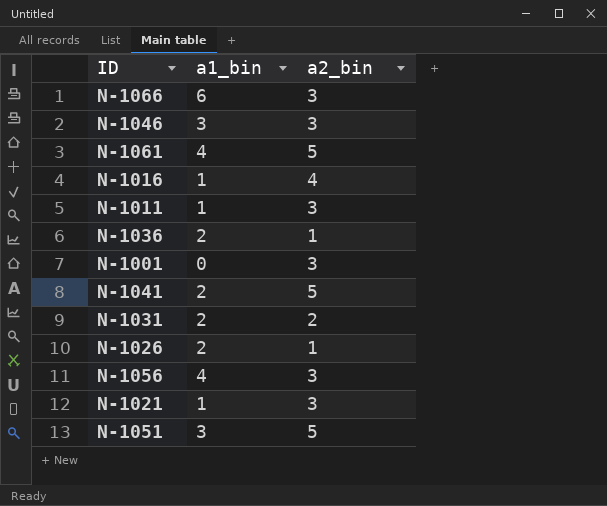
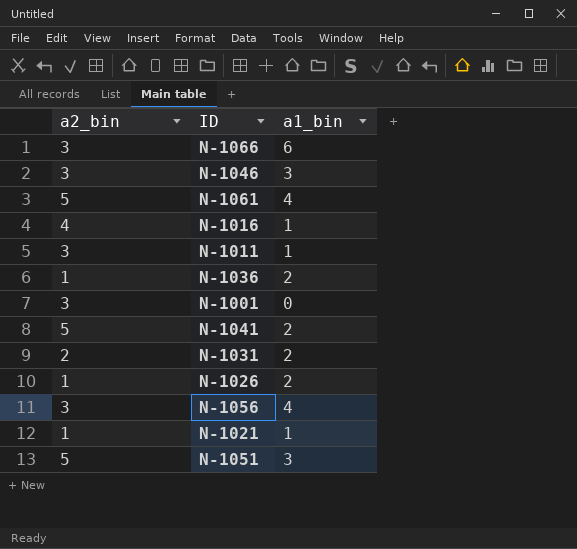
column a2_bin | position: 3 -> 1
N-1021 | a2_bin: 3 -> 1

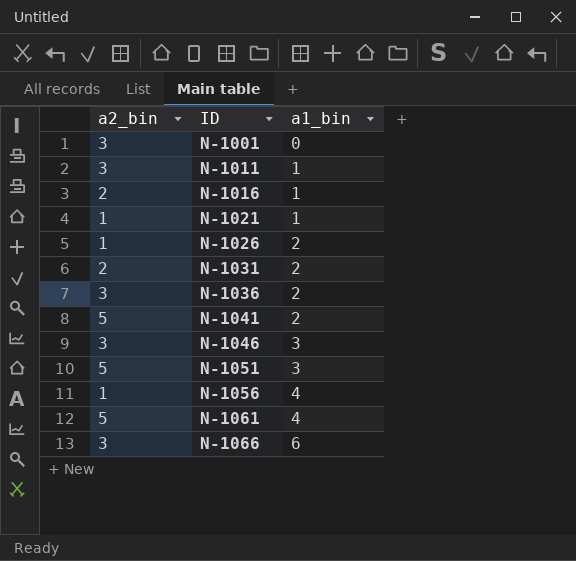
row order: none -> ID ascending
N-1016 | a2_bin: 4 -> 2
N-1036 | a2_bin: 1 -> 3
N-1056 | a2_bin: 3 -> 1

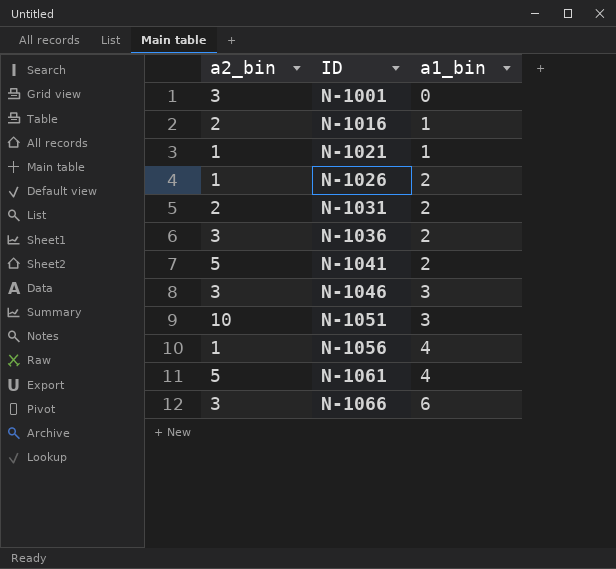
row N-1011: 3 | 1 -> none
N-1051 | a2_bin: 5 -> 10

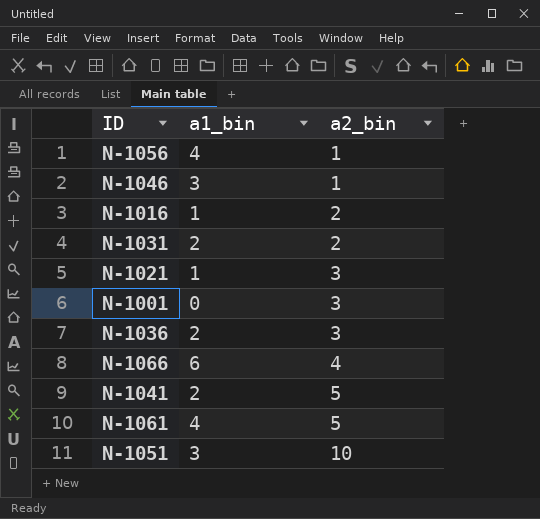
row order: ID ascending -> a2_bin ascending
column a2_bin | position: 1 -> 3
row N-1026: 1 | 2 -> none
N-1046 | a2_bin: 3 -> 1
N-1021 | a2_bin: 1 -> 3
N-1066 | a2_bin: 3 -> 4

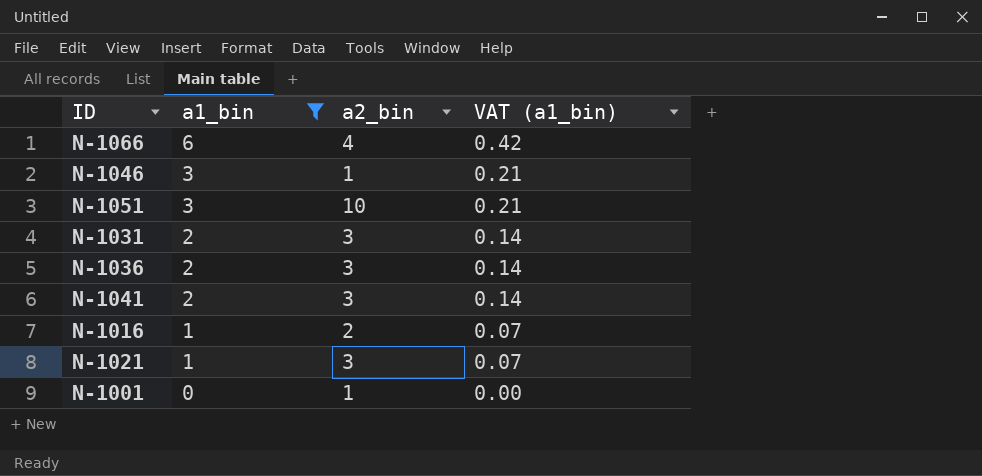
filter: none -> a1_bin != 4
row order: a2_bin ascending -> a1_bin descending
column VAT (a1_bin) | formula: none -> [a1_bin] * 0.07
N-1031 | a2_bin: 2 -> 3
N-1041 | a2_bin: 5 -> 3
N-1001 | a2_bin: 3 -> 1

